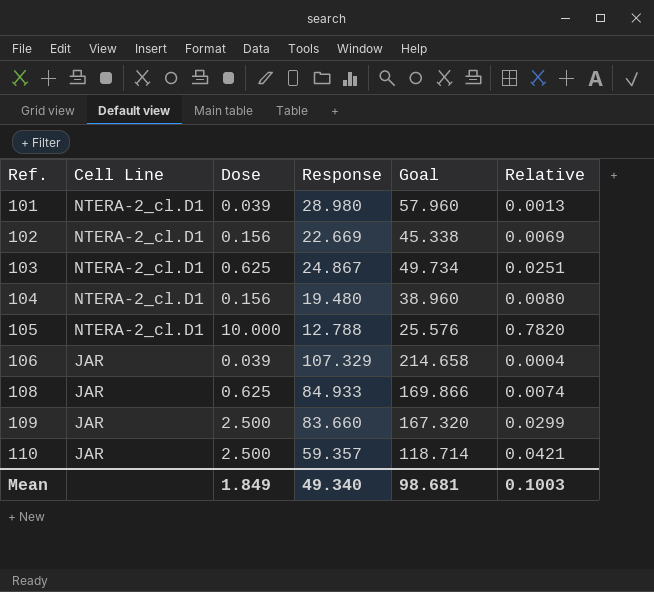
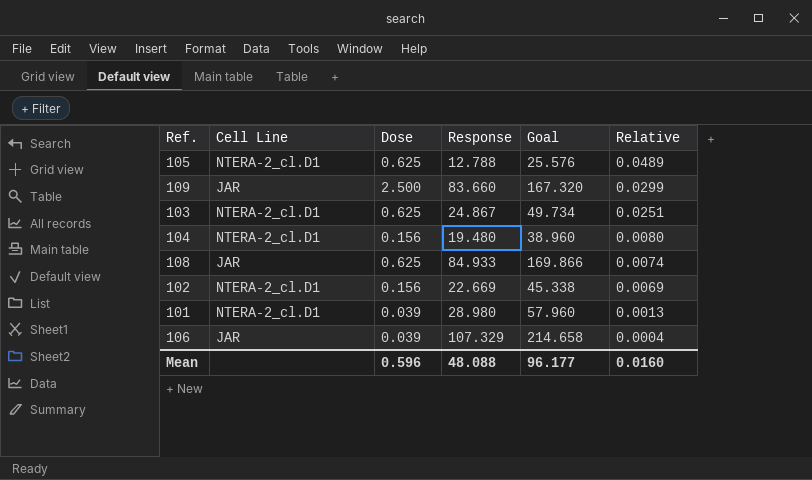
row order: Ref. ascending -> Relative descending
row 110: JAR | 2.500 | 59.357 | 118.714 | 0.0421 -> none
105 | Dose: 10.000 -> 0.625
105 | Relative: 0.7820 -> 0.0489
Mean | Dose: 1.849 -> 0.596
Mean | Response: 49.340 -> 48.088
Mean | Goal: 98.681 -> 96.177
Mean | Relative: 0.1003 -> 0.0160

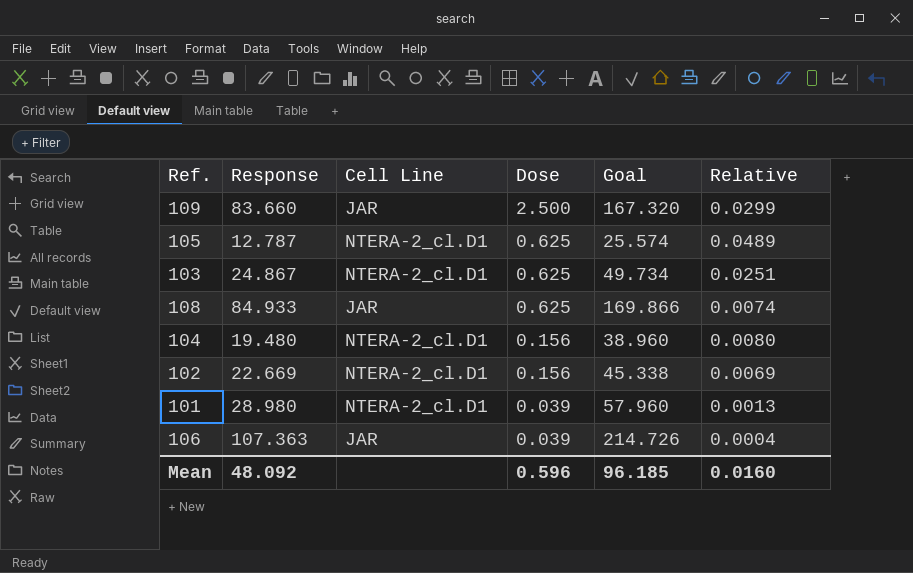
row order: Relative descending -> Dose descending
column Response | position: 4 -> 2
105 | Response: 12.788 -> 12.787
105 | Goal: 25.576 -> 25.574
106 | Response: 107.329 -> 107.363
106 | Goal: 214.658 -> 214.726
Mean | Response: 48.088 -> 48.092
Mean | Goal: 96.177 -> 96.185

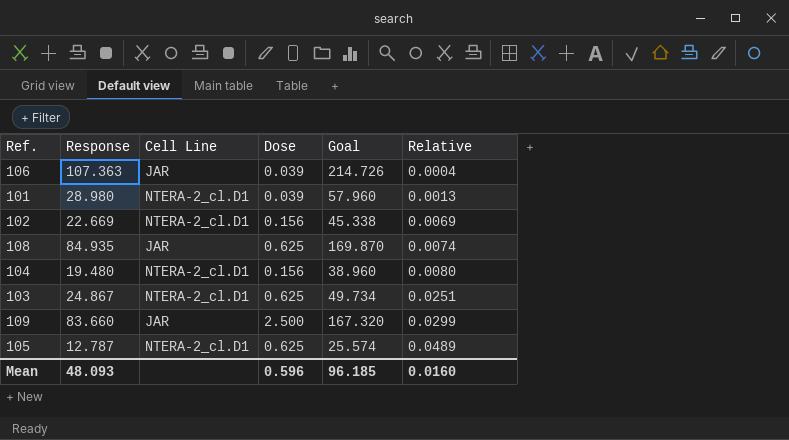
row order: Dose descending -> Relative ascending
108 | Response: 84.933 -> 84.935
108 | Goal: 169.866 -> 169.870
Mean | Response: 48.092 -> 48.093

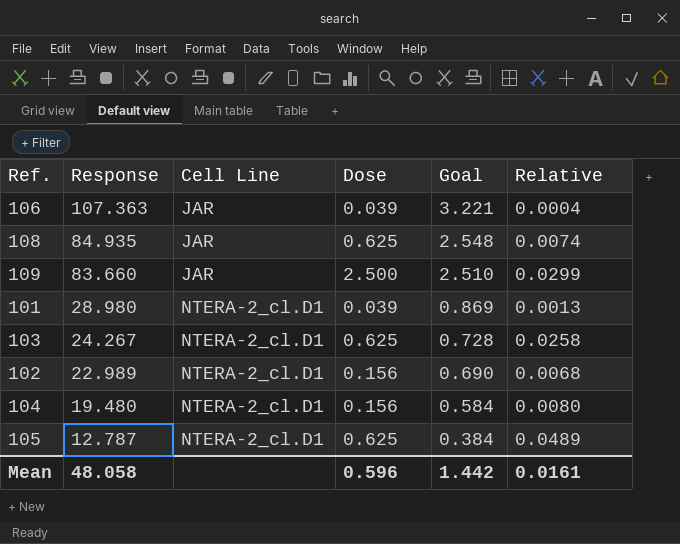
row order: Relative ascending -> Response descending
column Goal | formula: [Response] * 2 -> [Response] * 0.03
103 | Response: 24.867 -> 24.267
103 | Relative: 0.0251 -> 0.0258
102 | Response: 22.669 -> 22.989
102 | Relative: 0.0069 -> 0.0068
Mean | Response: 48.093 -> 48.058
Mean | Goal: 96.185 -> 1.442
Mean | Relative: 0.0160 -> 0.0161

